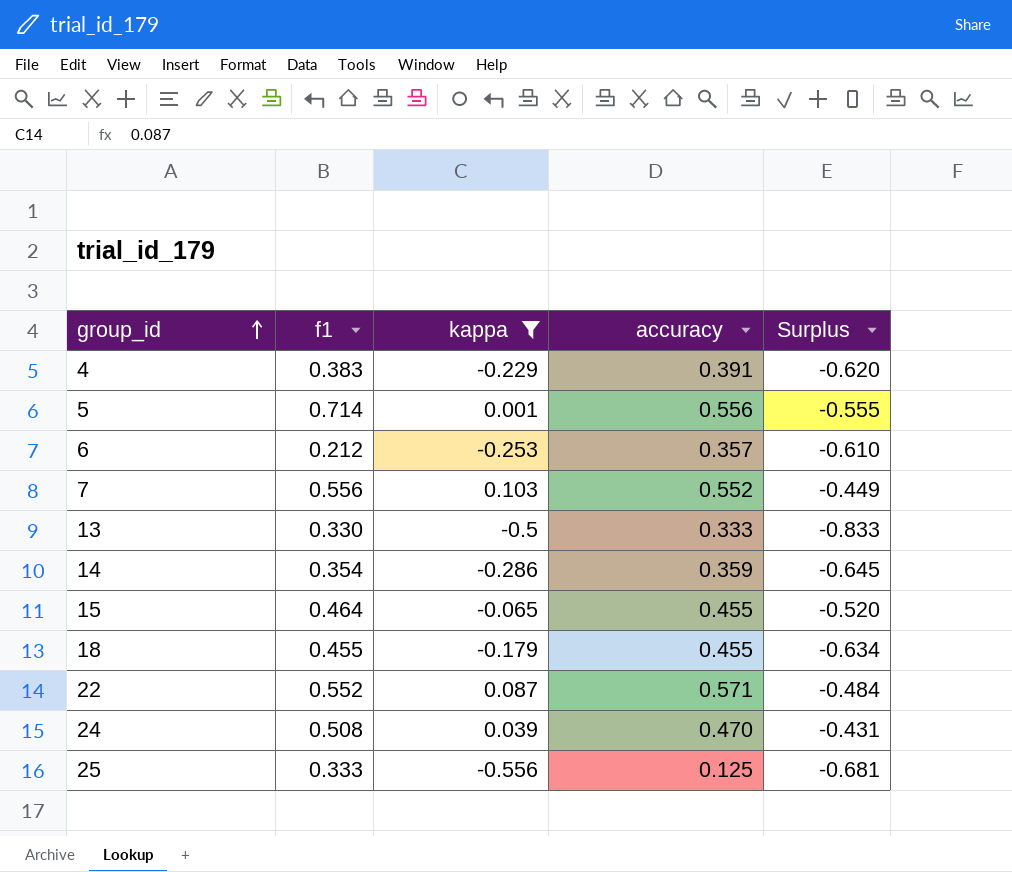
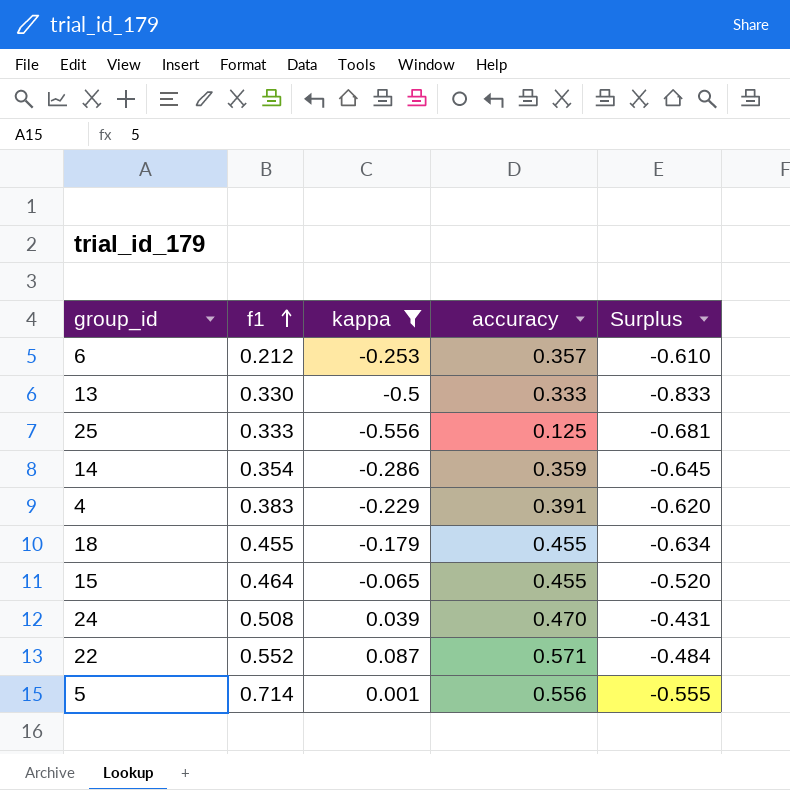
row order: group_id ascending -> f1 ascending
row 7: 0.556 | 0.103 | 0.552 | -0.449 -> none

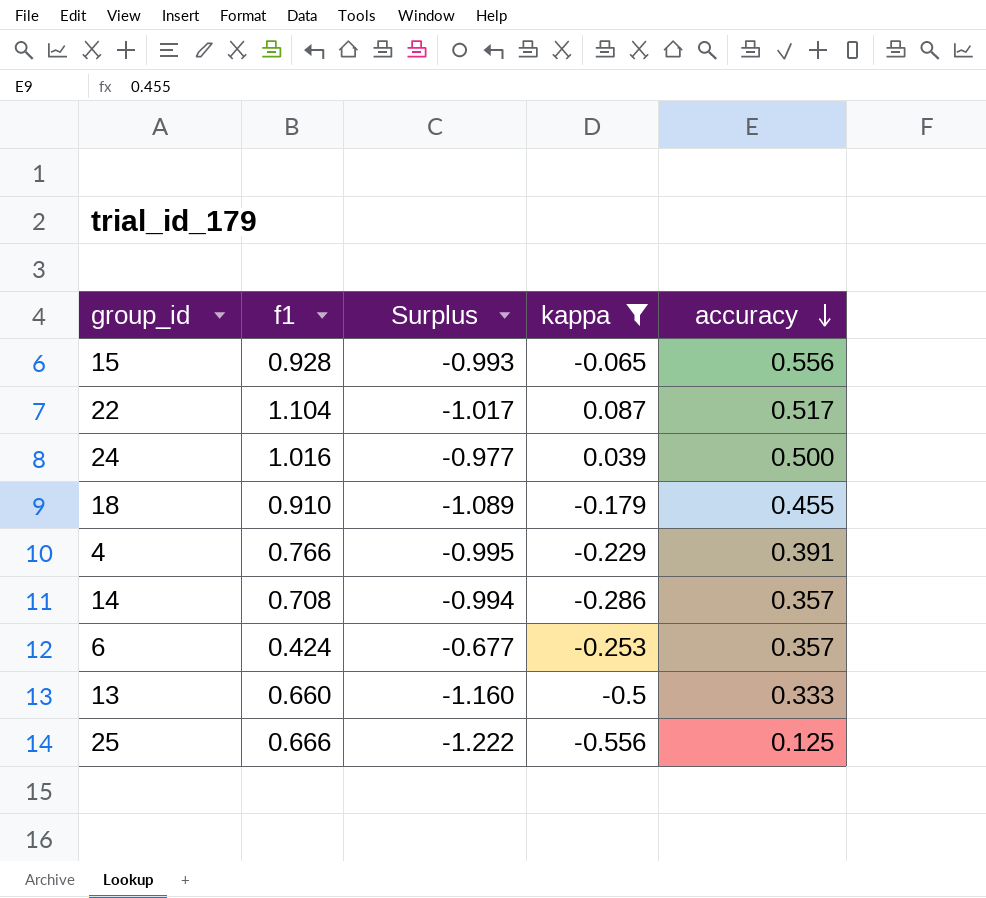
row order: f1 ascending -> accuracy descending
column Surplus | formula: [kappa] - [accuracy] -> [kappa] - [f1]
column Surplus | position: 5 -> 3
row 5: 0.714 | 0.001 | 0.556 | -0.555 -> none
15 | f1: 0.464 -> 0.928
15 | accuracy: 0.455 -> 0.556
22 | f1: 0.552 -> 1.104
22 | accuracy: 0.571 -> 0.517
24 | f1: 0.508 -> 1.016
24 | accuracy: 0.470 -> 0.500
18 | f1: 0.455 -> 0.910
4 | f1: 0.383 -> 0.766
14 | f1: 0.354 -> 0.708
14 | accuracy: 0.359 -> 0.357
6 | f1: 0.212 -> 0.424
13 | f1: 0.330 -> 0.660
25 | f1: 0.333 -> 0.666

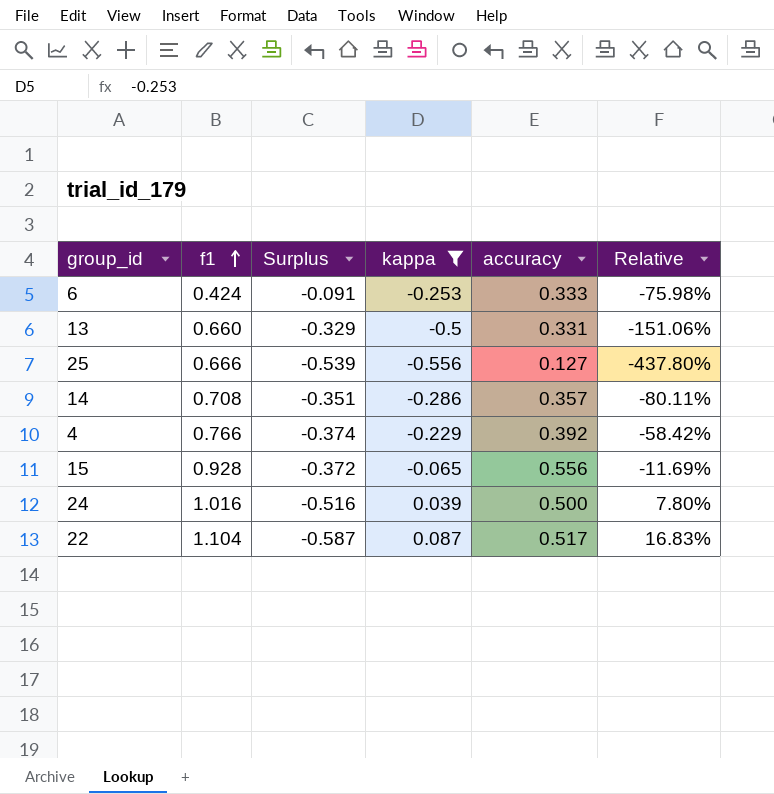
row order: accuracy descending -> f1 ascending
column Surplus | formula: [kappa] - [f1] -> [accuracy] - [f1]
column Relative | formula: none -> [kappa] / [accuracy]
row 18: 0.910 | -1.089 | -0.179 | 0.455 -> none
6 | accuracy: 0.357 -> 0.333
13 | accuracy: 0.333 -> 0.331
25 | accuracy: 0.125 -> 0.127
4 | accuracy: 0.391 -> 0.392

